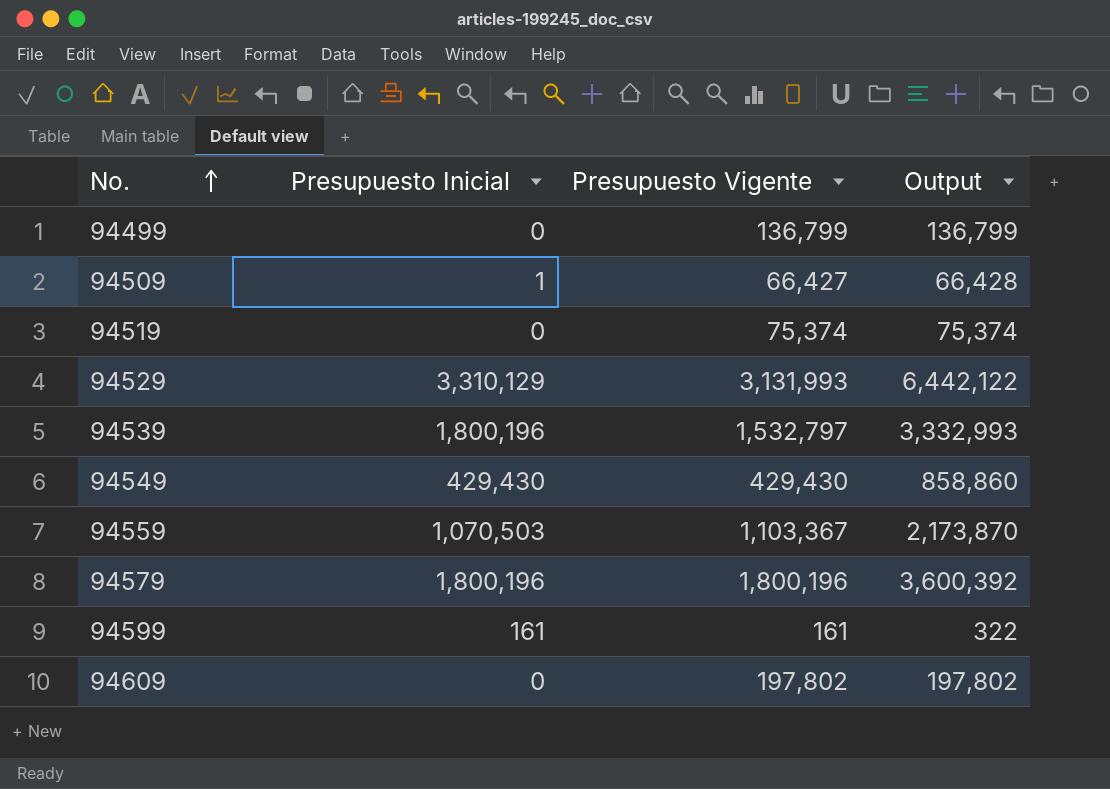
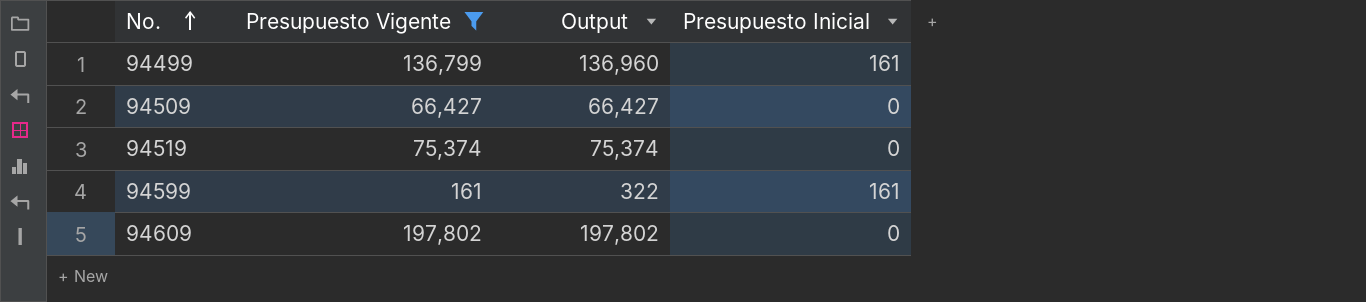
filter: none -> Presupuesto Vigente <= 197,802
column Presupuesto Inicial | position: 2 -> 4
94499 | Output: 136,799 -> 136,960
94499 | Presupuesto Inicial: 0 -> 161
94509 | Output: 66,428 -> 66,427
94509 | Presupuesto Inicial: 1 -> 0

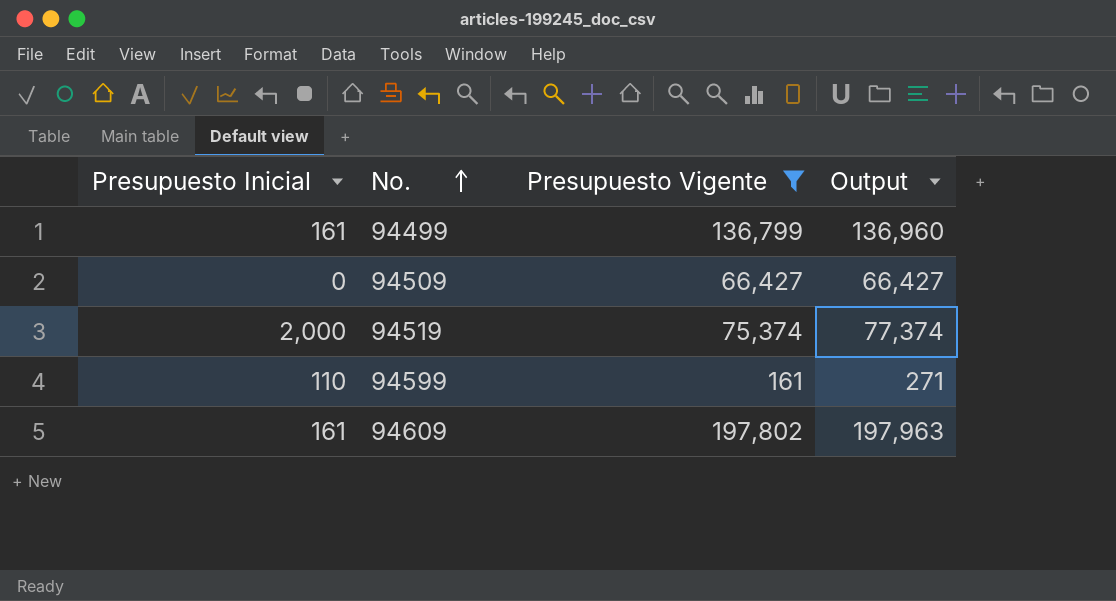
column Presupuesto Inicial | position: 4 -> 1
94519 | Presupuesto Inicial: 0 -> 2,000
94519 | Output: 75,374 -> 77,374
94599 | Presupuesto Inicial: 161 -> 110
94599 | Output: 322 -> 271
94609 | Presupuesto Inicial: 0 -> 161
94609 | Output: 197,802 -> 197,963

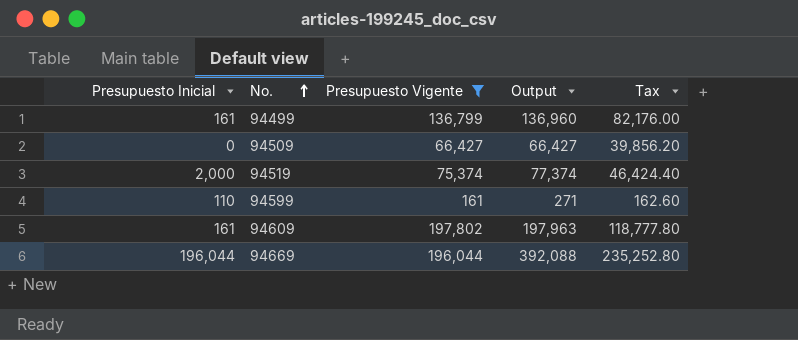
column Tax | formula: none -> [Output] * 0.6
row 94669: none -> 196,044 | 196,044 | 392,088 | 235,252.80

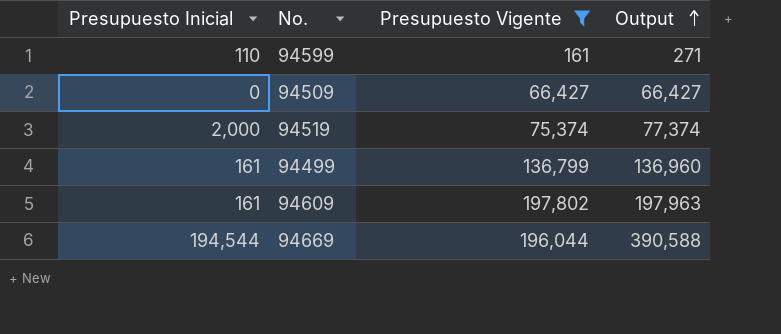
row order: No. ascending -> Output ascending
column Tax | formula: [Output] * 0.6 -> none
94669 | Presupuesto Inicial: 196,044 -> 194,544
94669 | Output: 392,088 -> 390,588

